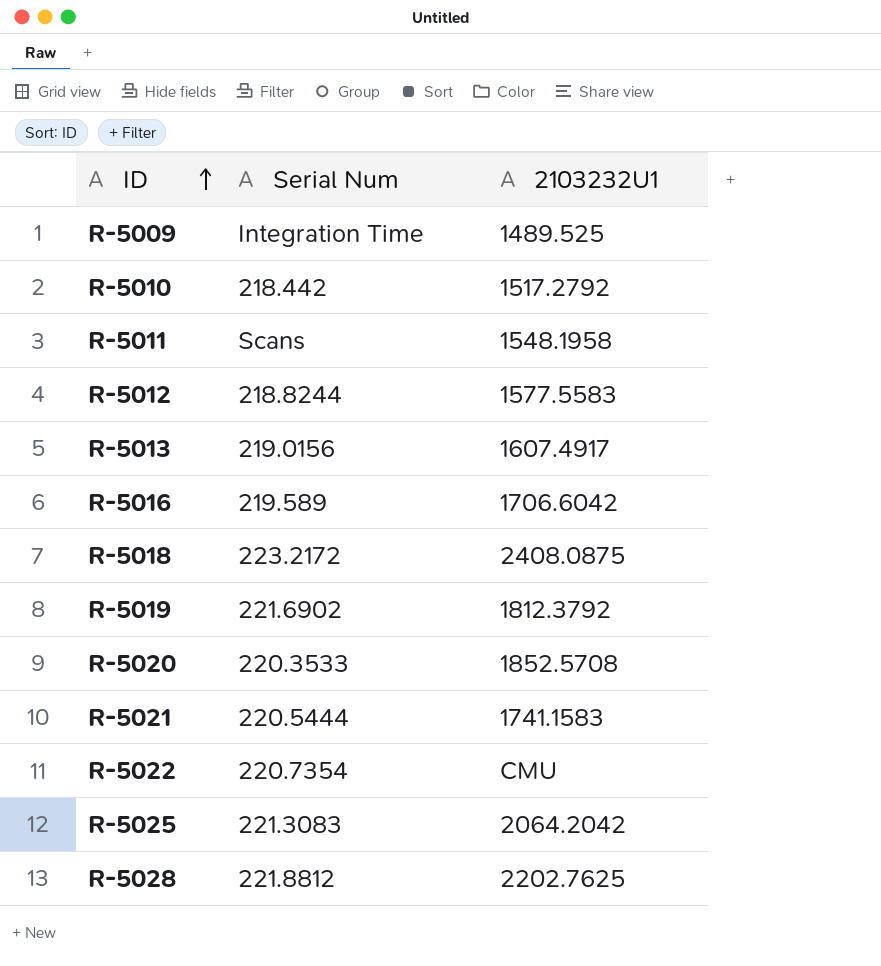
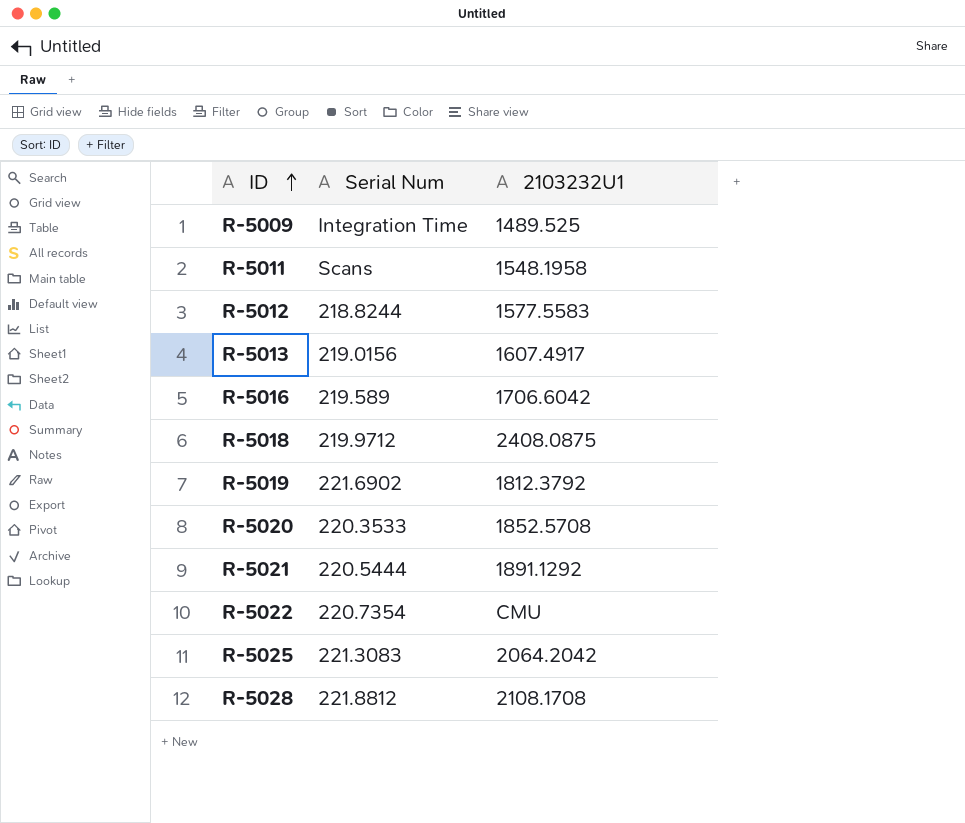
row R-5010: 218.442 | 1517.2792 -> none
R-5018 | Serial Num: 223.2172 -> 219.9712
R-5021 | 2103232U1: 1741.1583 -> 1891.1292
R-5028 | 2103232U1: 2202.7625 -> 2108.1708

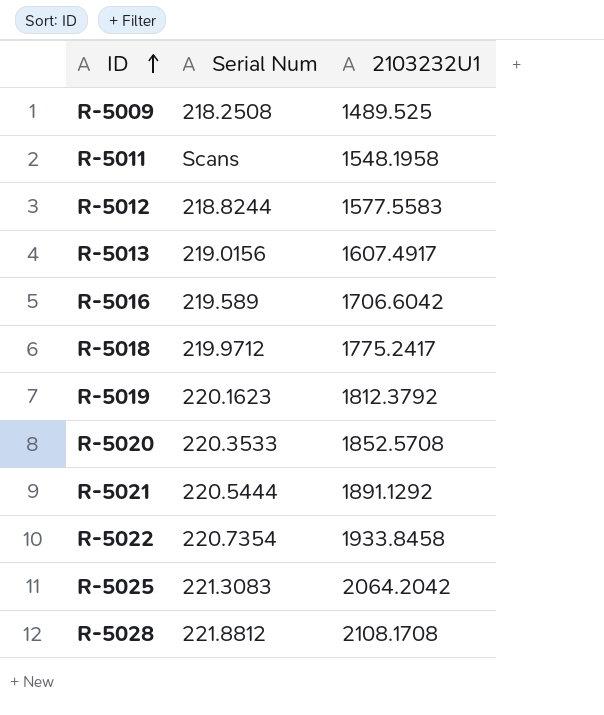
R-5009 | Serial Num: Integration Time -> 218.2508
R-5018 | 2103232U1: 2408.0875 -> 1775.2417
R-5019 | Serial Num: 221.6902 -> 220.1623
R-5022 | 2103232U1: CMU -> 1933.8458

